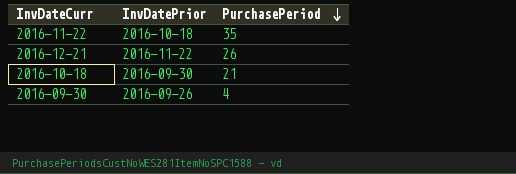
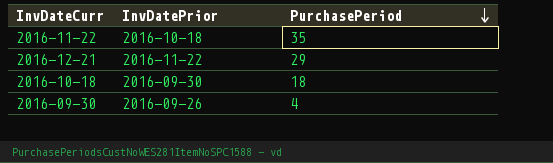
2016-12-21 | PurchasePeriod: 26 -> 29
2016-10-18 | PurchasePeriod: 21 -> 18

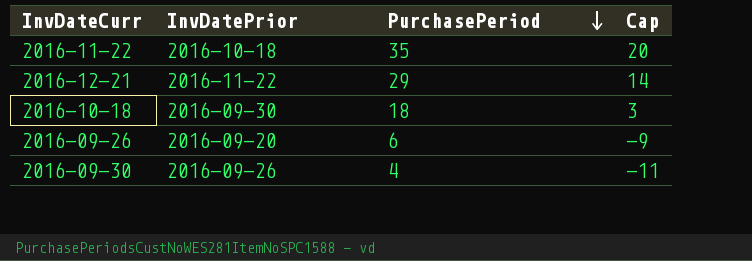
column Cap | formula: none -> [PurchasePeriod] - 15
row 2016-09-26: none -> 2016-09-20 | 6 | -9

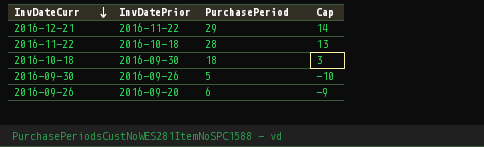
row order: PurchasePeriod descending -> InvDateCurr descending
2016-11-22 | PurchasePeriod: 35 -> 28
2016-11-22 | Cap: 20 -> 13
2016-09-30 | PurchasePeriod: 4 -> 5
2016-09-30 | Cap: -11 -> -10

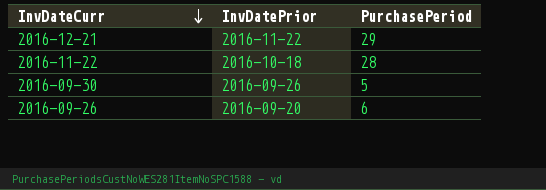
column Cap | formula: [PurchasePeriod] - 15 -> none
row 2016-10-18: 2016-09-30 | 18 | 3 -> none

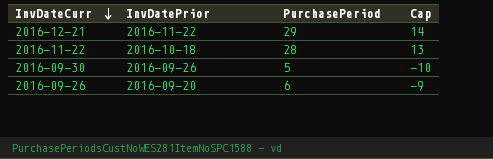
column Cap | formula: none -> [PurchasePeriod] - 15

